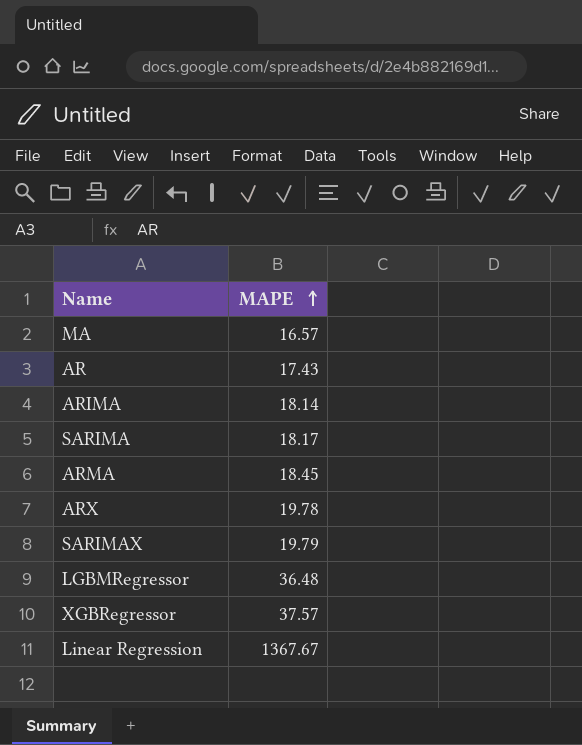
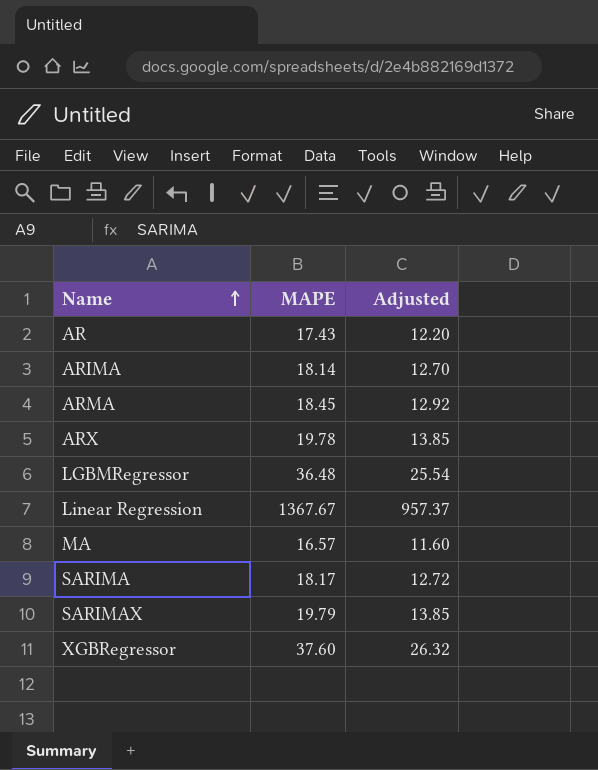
row order: MAPE ascending -> Name ascending
column Adjusted | formula: none -> [MAPE] * 0.7
XGBRegressor | MAPE: 37.57 -> 37.60

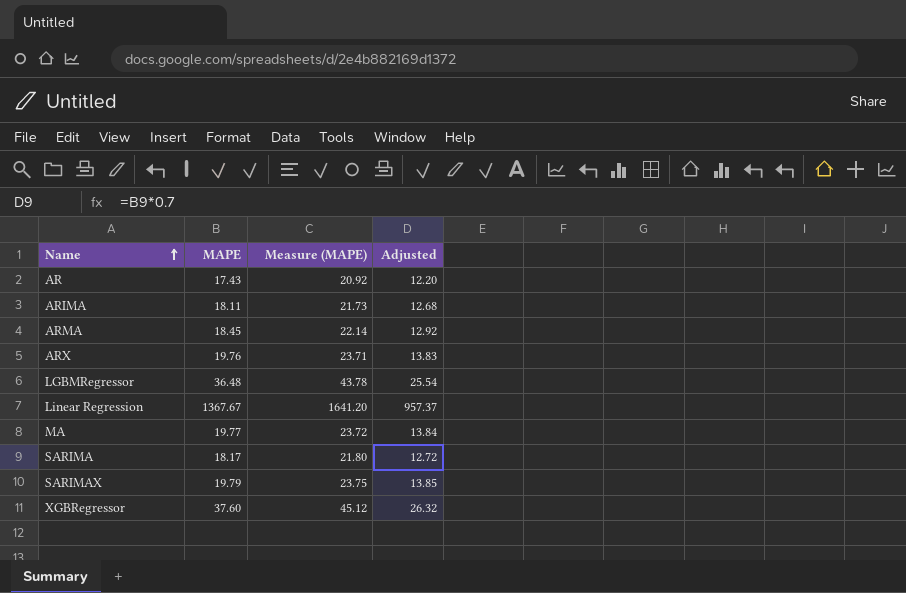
column Measure (MAPE) | formula: none -> [MAPE] * 1.2
ARIMA | MAPE: 18.14 -> 18.11
ARIMA | Adjusted: 12.70 -> 12.68
ARX | MAPE: 19.78 -> 19.76
ARX | Adjusted: 13.85 -> 13.83
MA | MAPE: 16.57 -> 19.77
MA | Adjusted: 11.60 -> 13.84

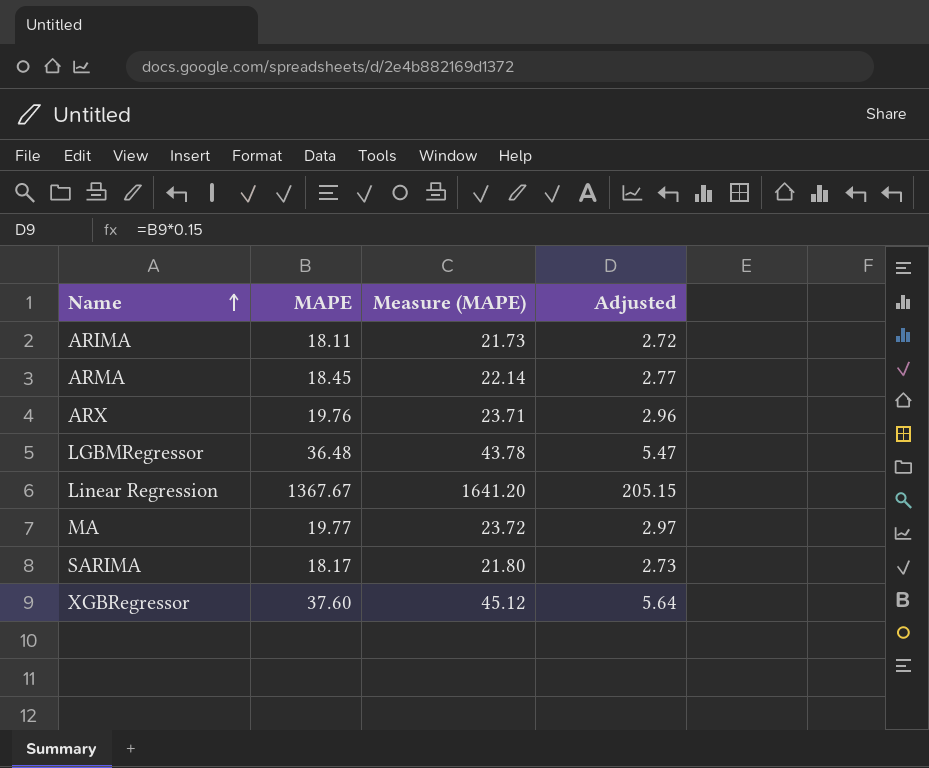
column Adjusted | formula: [MAPE] * 0.7 -> [MAPE] * 0.15
row AR: 17.43 | 20.92 | 12.20 -> none
row SARIMAX: 19.79 | 23.75 | 13.85 -> none

